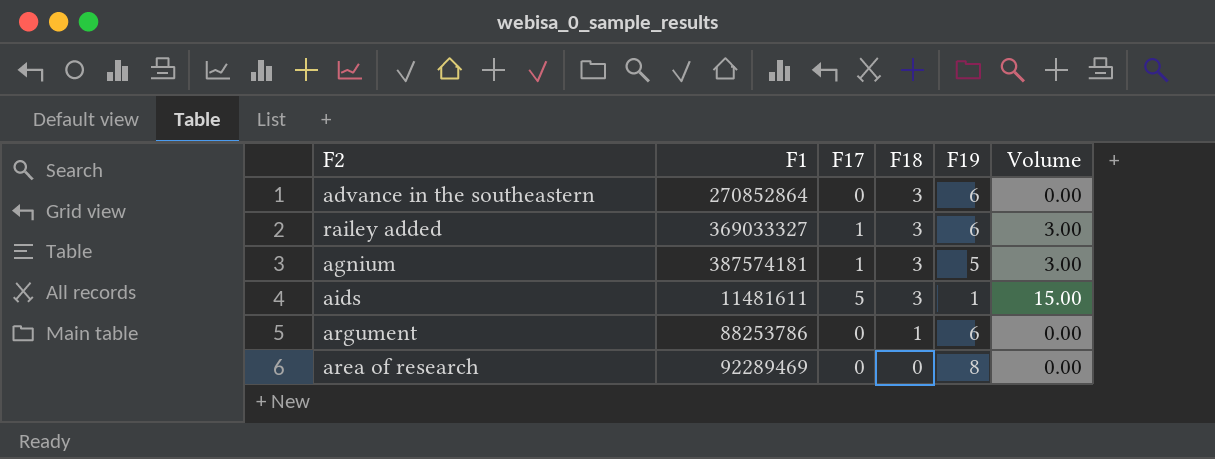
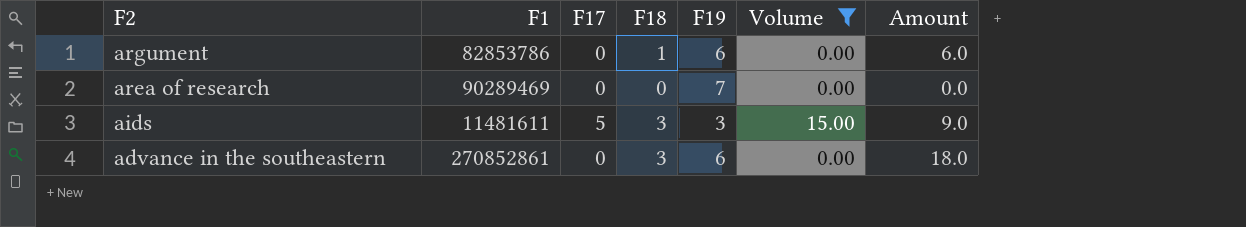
filter: none -> Volume != 3.00
row order: F18 descending -> F2 descending
column Amount | formula: none -> [F18] * [F19]
argument | F1: 88253786 -> 82853786
area of research | F1: 92289469 -> 90289469
area of research | F19: 8 -> 7
aids | F19: 1 -> 3
advance in the southeastern | F1: 270852864 -> 270852861

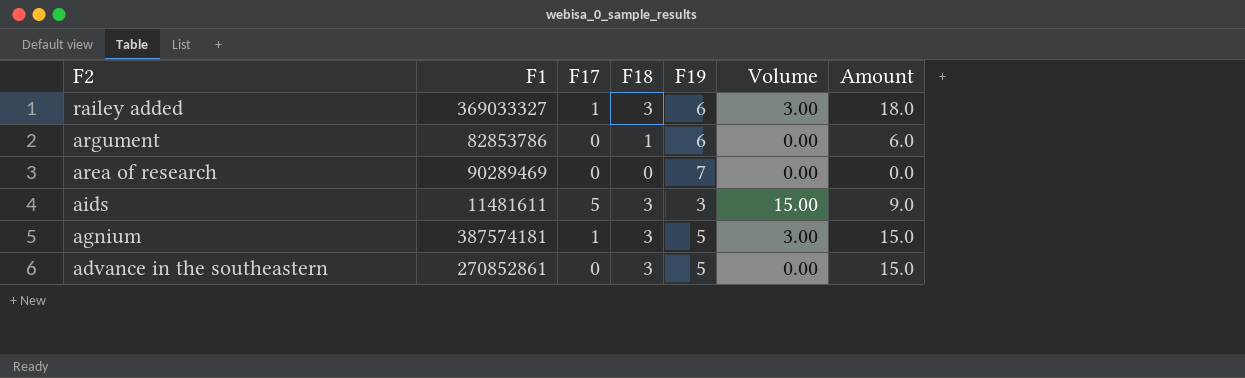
filter: Volume != 3.00 -> none
advance in the southeastern | F19: 6 -> 5
advance in the southeastern | Amount: 18.0 -> 15.0

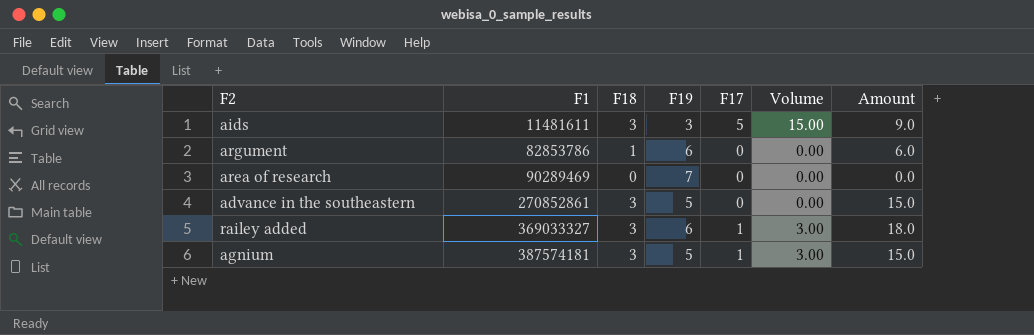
row order: F2 descending -> F1 ascending
column F17 | position: 3 -> 5

